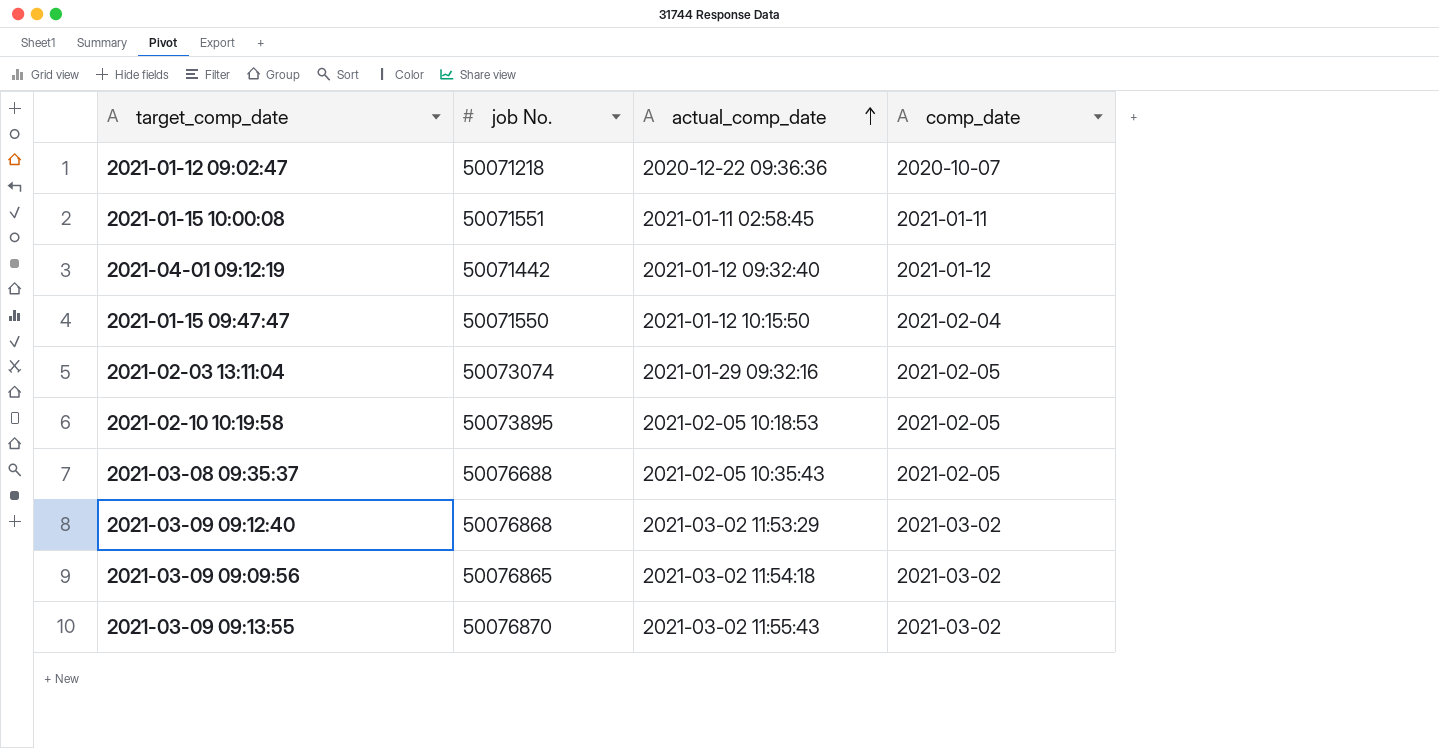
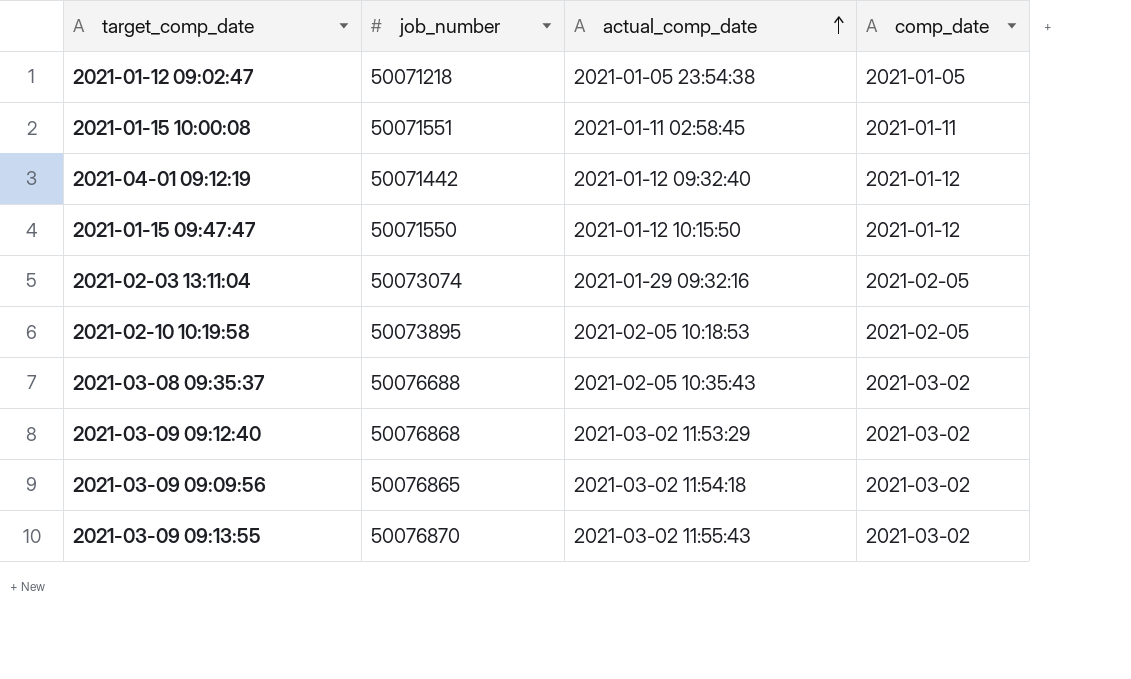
column name: job No. -> job_number
2021-01-12 09:02:47 | actual_comp_date: 2020-12-22 09:36:36 -> 2021-01-05 23:54:38
2021-01-12 09:02:47 | comp_date: 2020-10-07 -> 2021-01-05
2021-01-15 09:47:47 | comp_date: 2021-02-04 -> 2021-01-12
2021-03-08 09:35:37 | comp_date: 2021-02-05 -> 2021-03-02

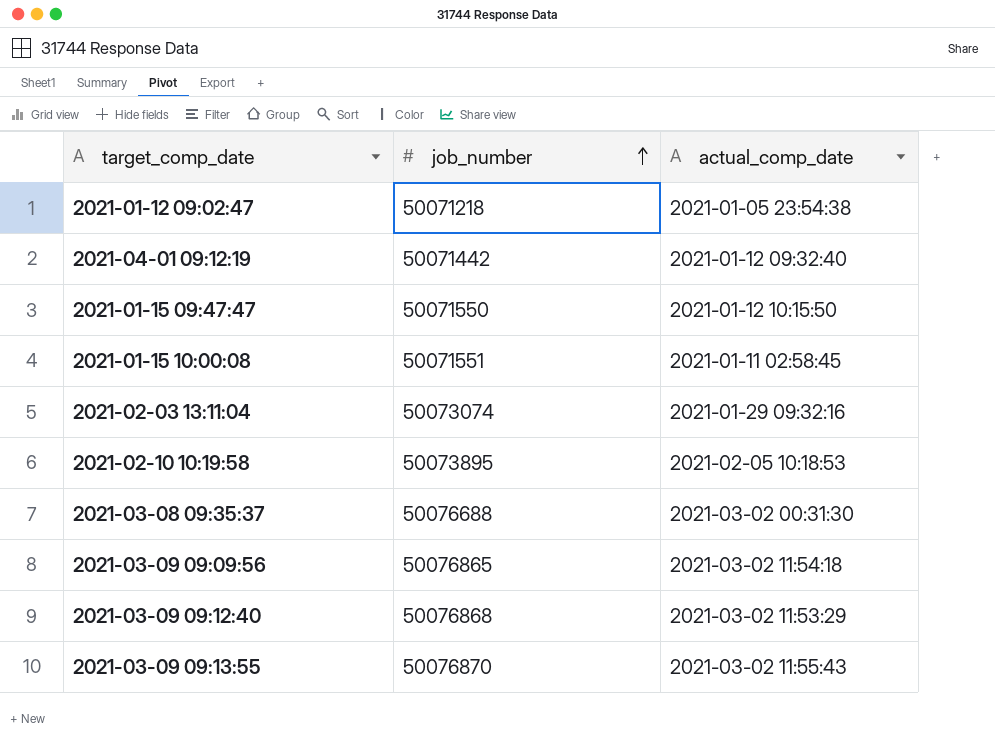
row order: actual_comp_date ascending -> job_number ascending
column comp_date | position: 4 -> none
2021-03-08 09:35:37 | actual_comp_date: 2021-02-05 10:35:43 -> 2021-03-02 00:31:30

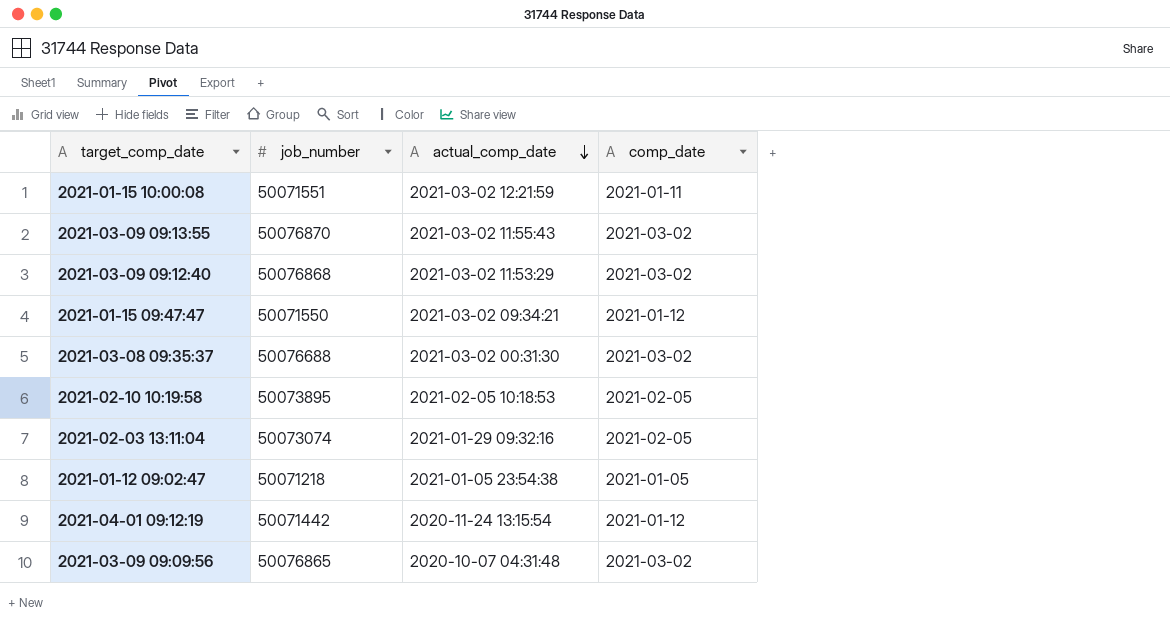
row order: job_number ascending -> actual_comp_date descending
column comp_date | position: none -> 4
2021-01-15 10:00:08 | actual_comp_date: 2021-01-11 02:58:45 -> 2021-03-02 12:21:59
2021-01-15 09:47:47 | actual_comp_date: 2021-01-12 10:15:50 -> 2021-03-02 09:34:21
2021-04-01 09:12:19 | actual_comp_date: 2021-01-12 09:32:40 -> 2020-11-24 13:15:54
2021-03-09 09:09:56 | actual_comp_date: 2021-03-02 11:54:18 -> 2020-10-07 04:31:48

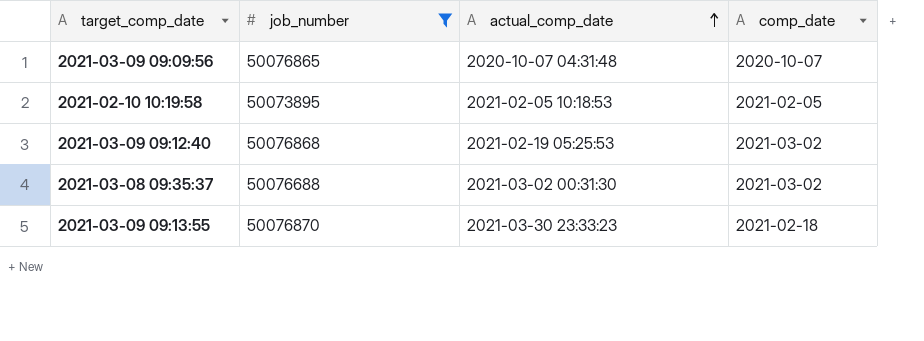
filter: none -> job_number >= 50073895
row order: actual_comp_date descending -> actual_comp_date ascending
2021-03-09 09:09:56 | comp_date: 2021-03-02 -> 2020-10-07
2021-03-09 09:12:40 | actual_comp_date: 2021-03-02 11:53:29 -> 2021-02-19 05:25:53
2021-03-09 09:13:55 | actual_comp_date: 2021-03-02 11:55:43 -> 2021-03-30 23:33:23
2021-03-09 09:13:55 | comp_date: 2021-03-02 -> 2021-02-18

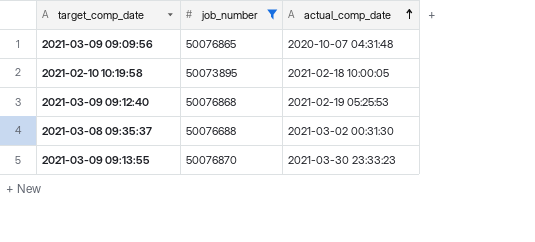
column comp_date | position: 4 -> none
2021-02-10 10:19:58 | actual_comp_date: 2021-02-05 10:18:53 -> 2021-02-18 10:00:05

